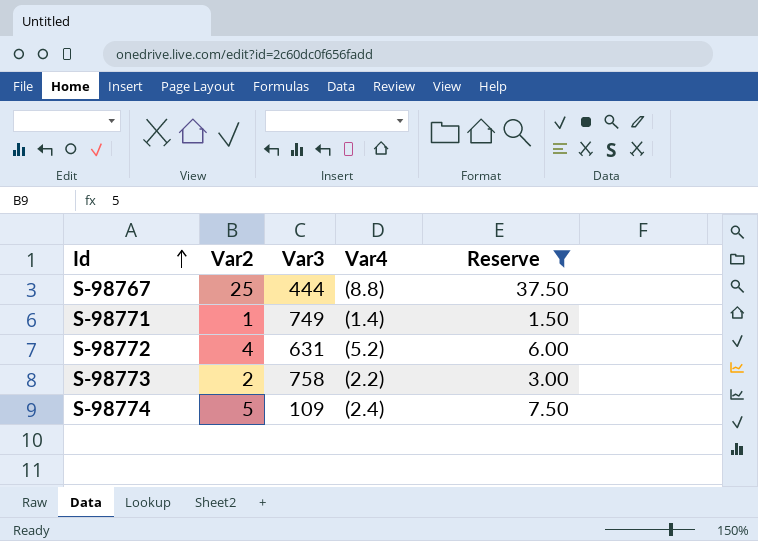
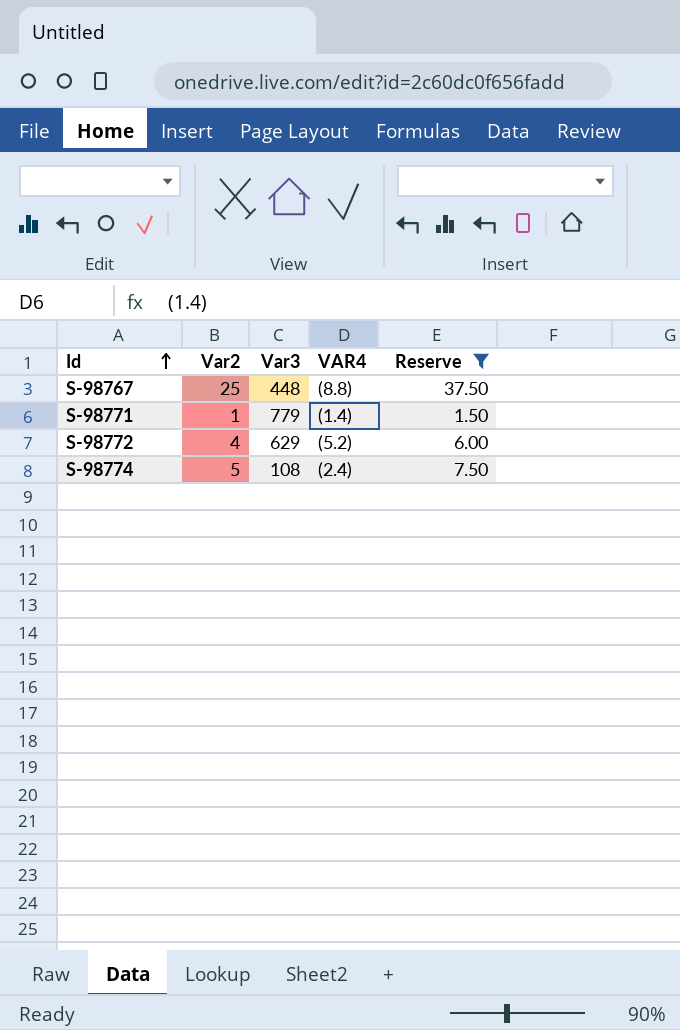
column name: Var4 -> VAR4
row S-98773: 2 | 758 | (2.2) | 3.00 -> none
S-98767 | Var3: 444 -> 448
S-98771 | Var3: 749 -> 779
S-98772 | Var3: 631 -> 629
S-98774 | Var3: 109 -> 108

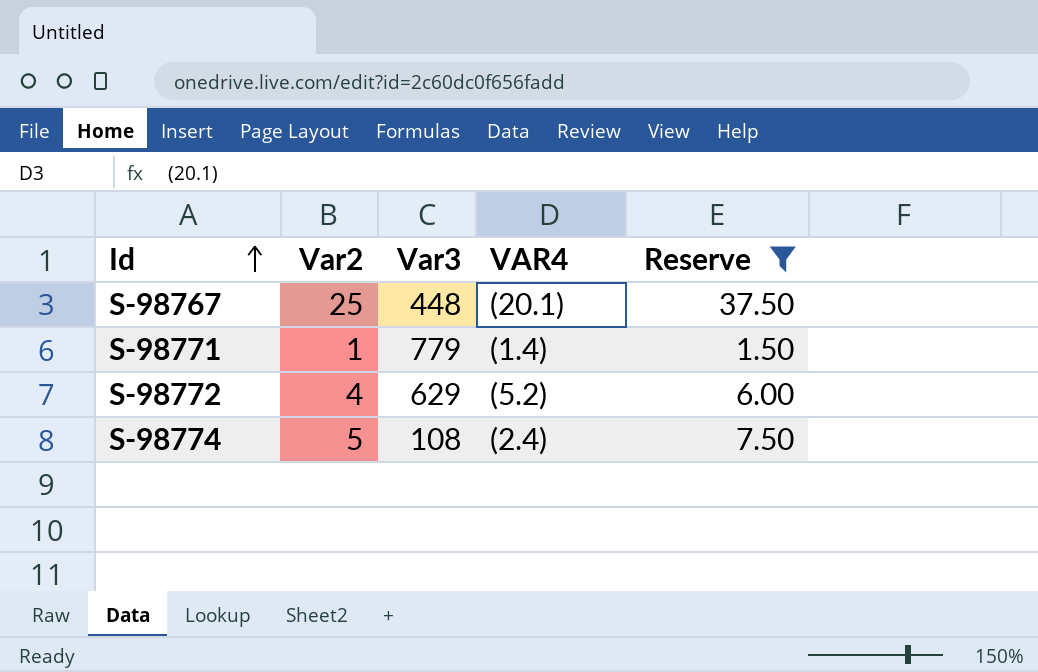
S-98767 | VAR4: (8.8) -> (20.1)

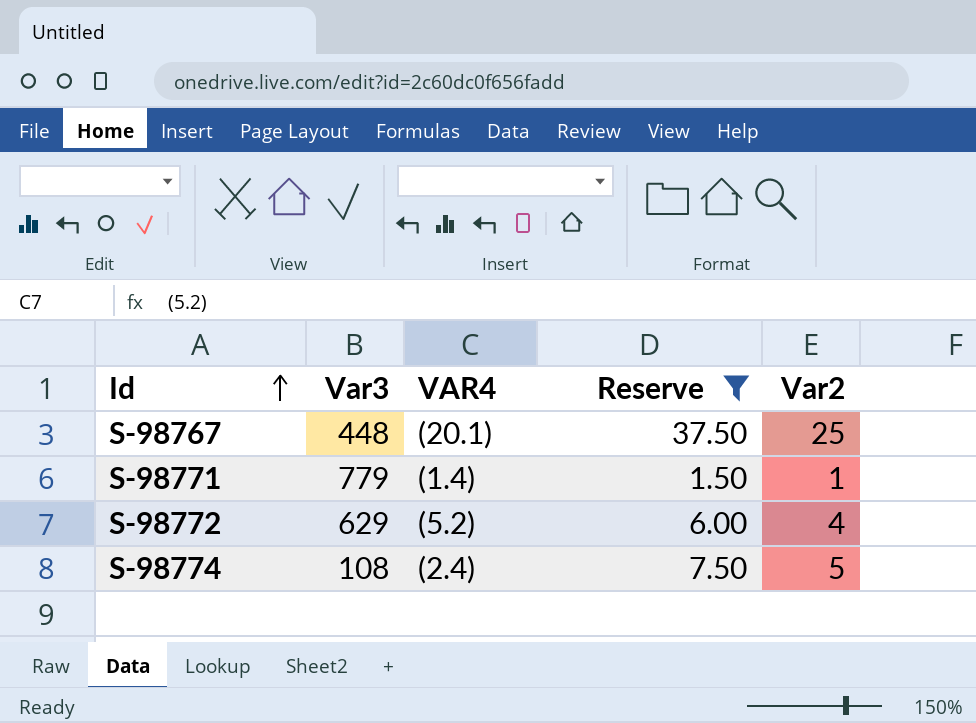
column Var2 | position: 2 -> 5

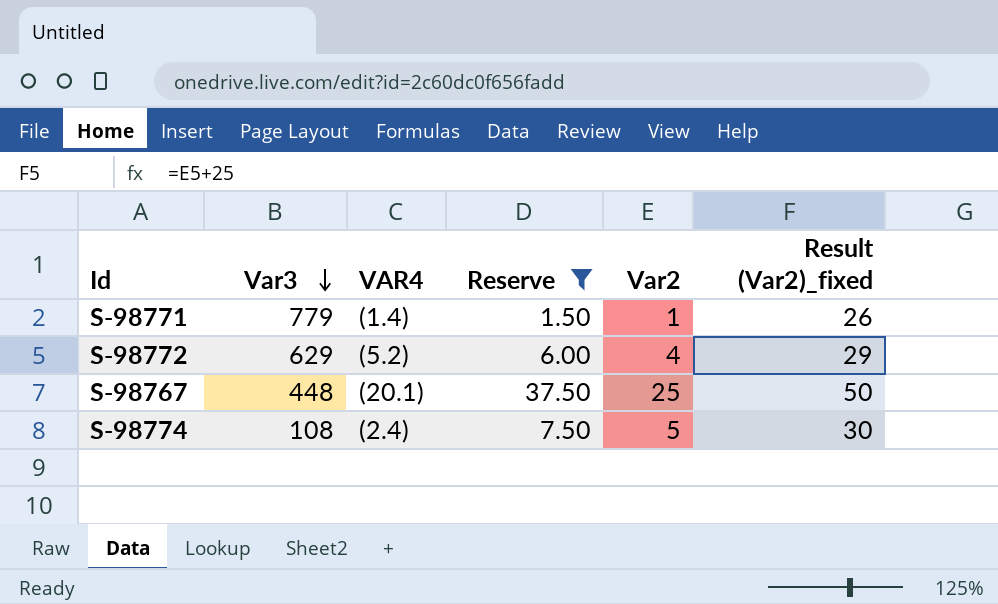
row order: Id ascending -> Var3 descending
column Result (Var2)_fixed | formula: none -> [Var2] + 25

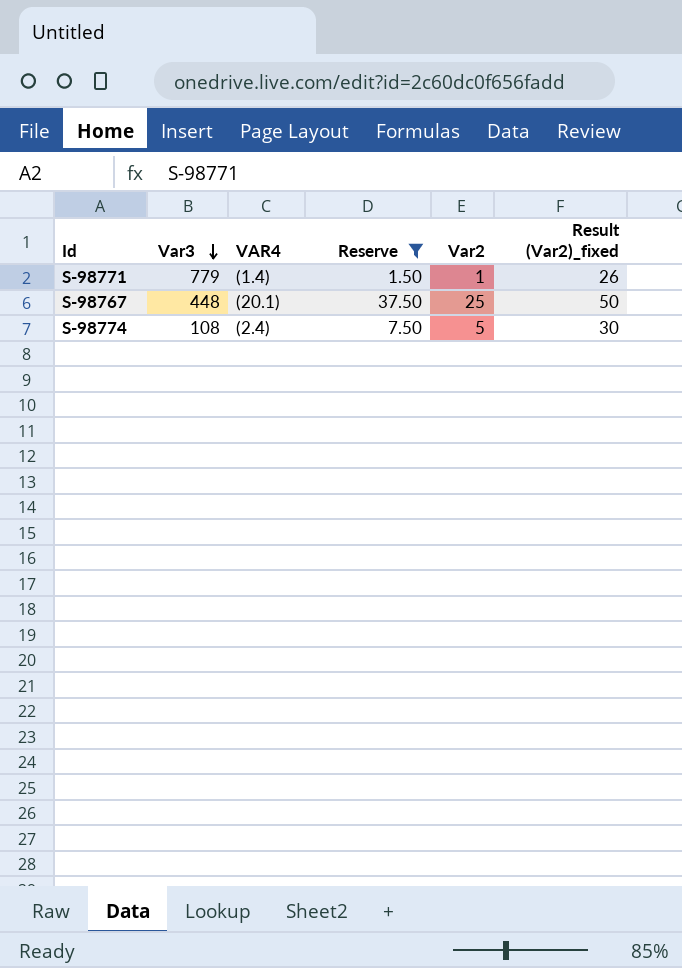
row S-98772: 629 | (5.2) | 6.00 | 4 | 29 -> none

